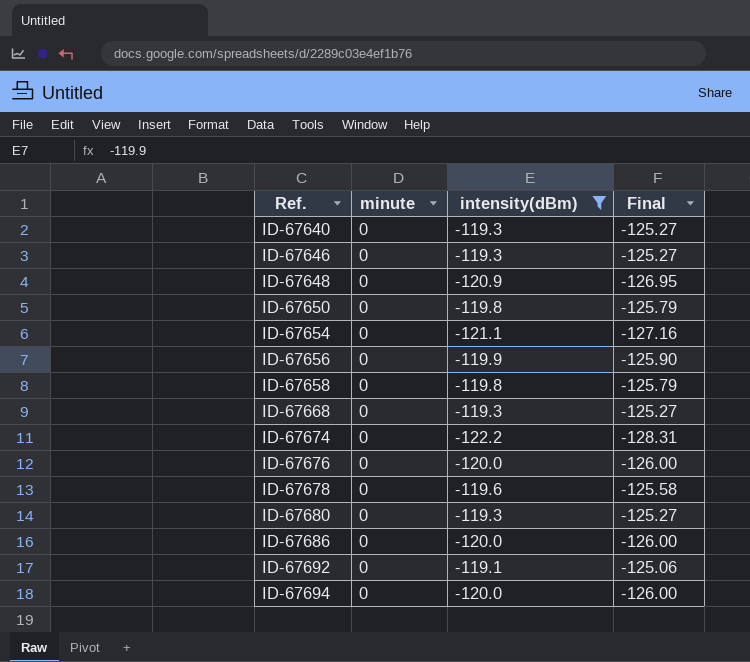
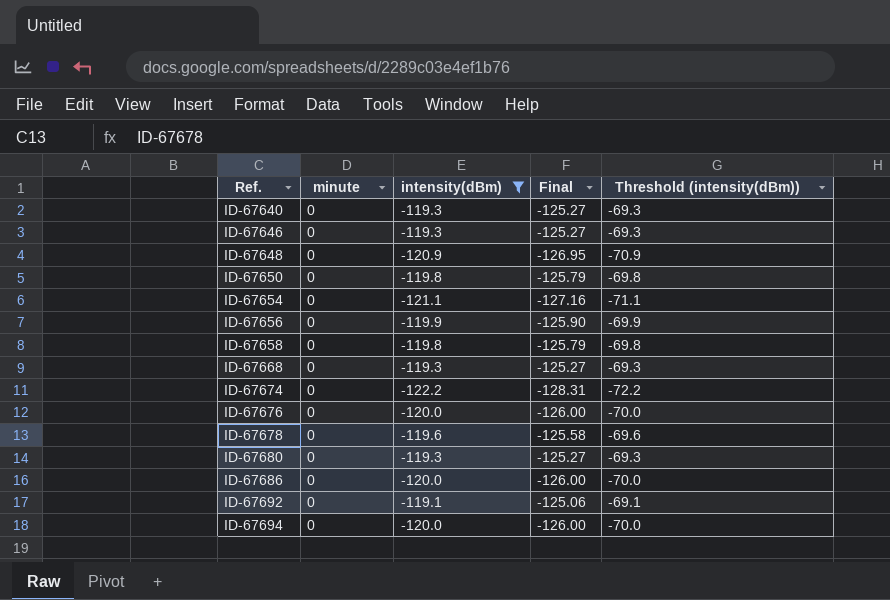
column Threshold (intensity(dBm)) | formula: none -> [intensity(dBm)] + 50

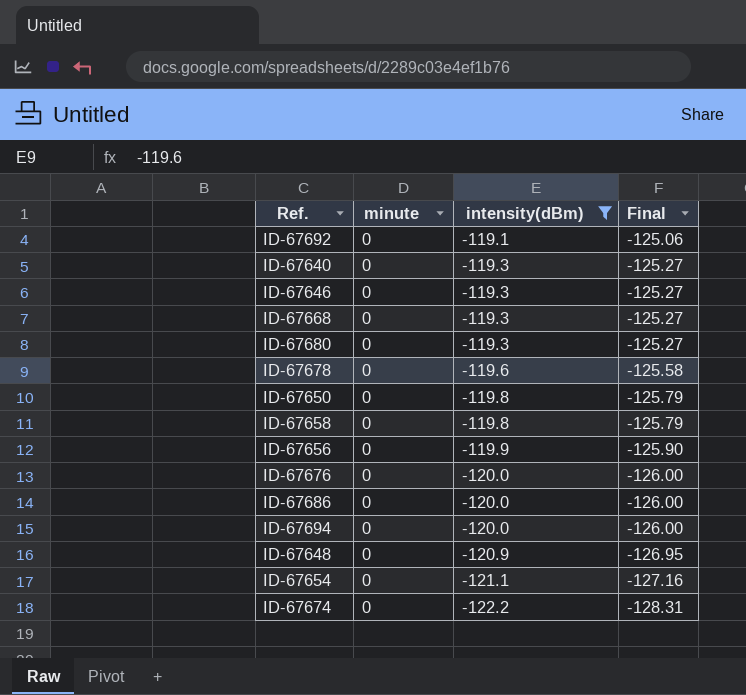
row order: Ref. ascending -> intensity(dBm) descending
column Threshold (intensity(dBm)) | formula: [intensity(dBm)] + 50 -> none

